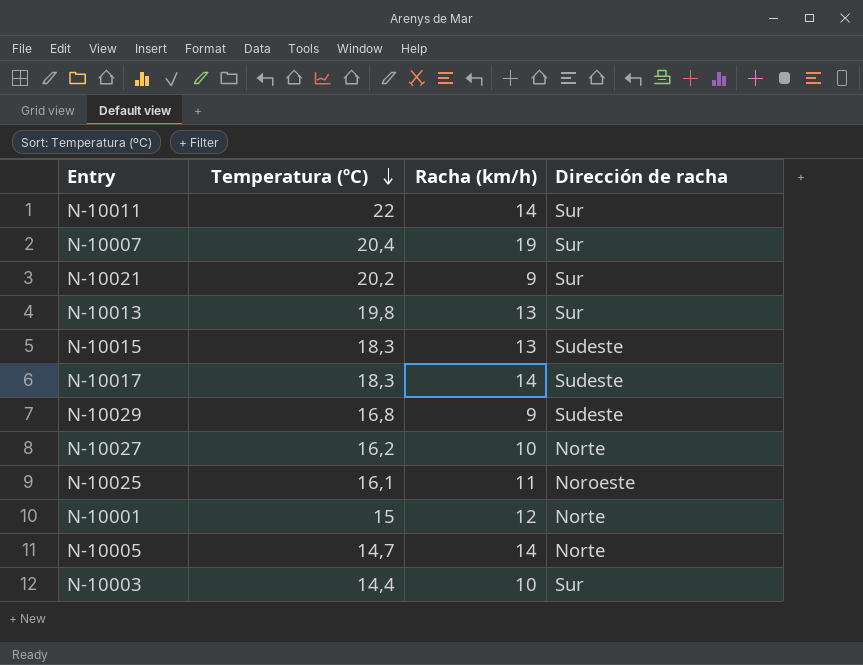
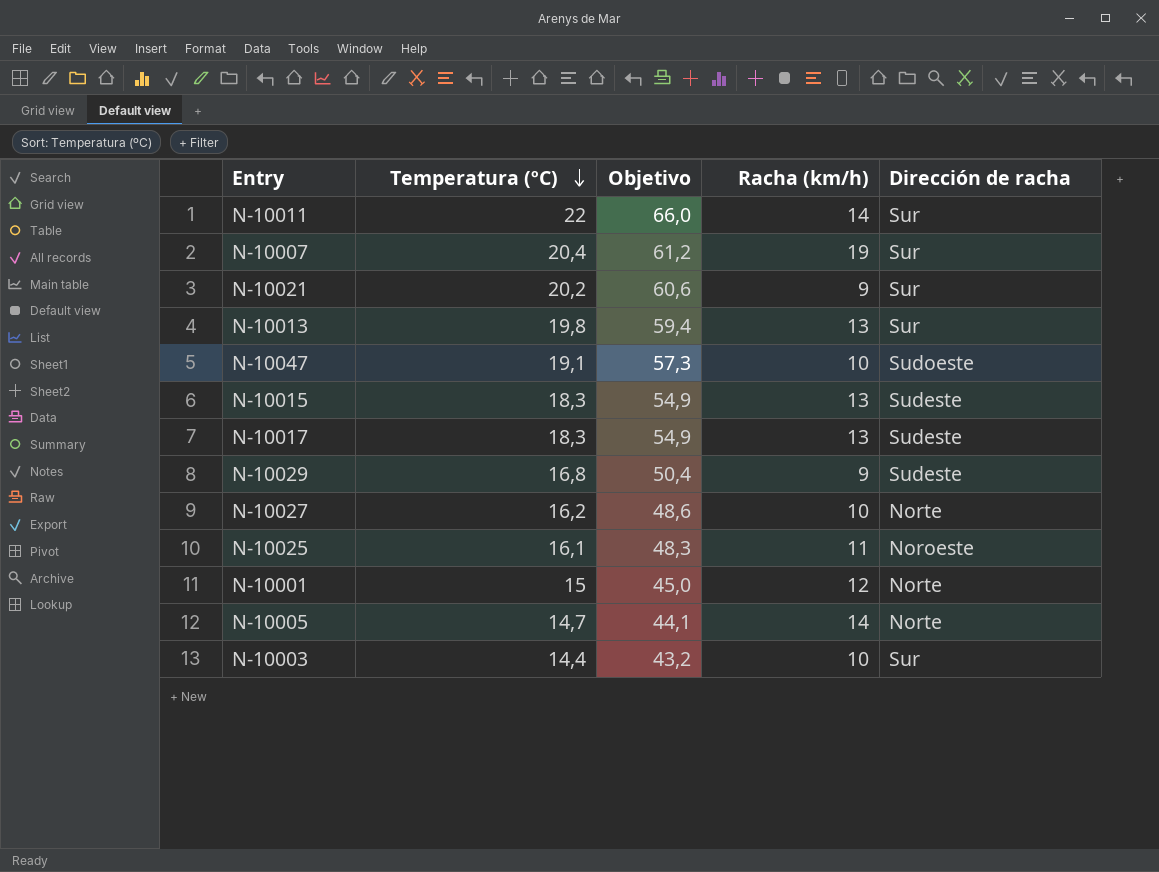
column Objetivo | formula: none -> [Temperatura (ºC)] * 3
row N-10047: none -> 19,1 | 57,3 | 10 | Sudoeste
N-10017 | Racha (km/h): 14 -> 13

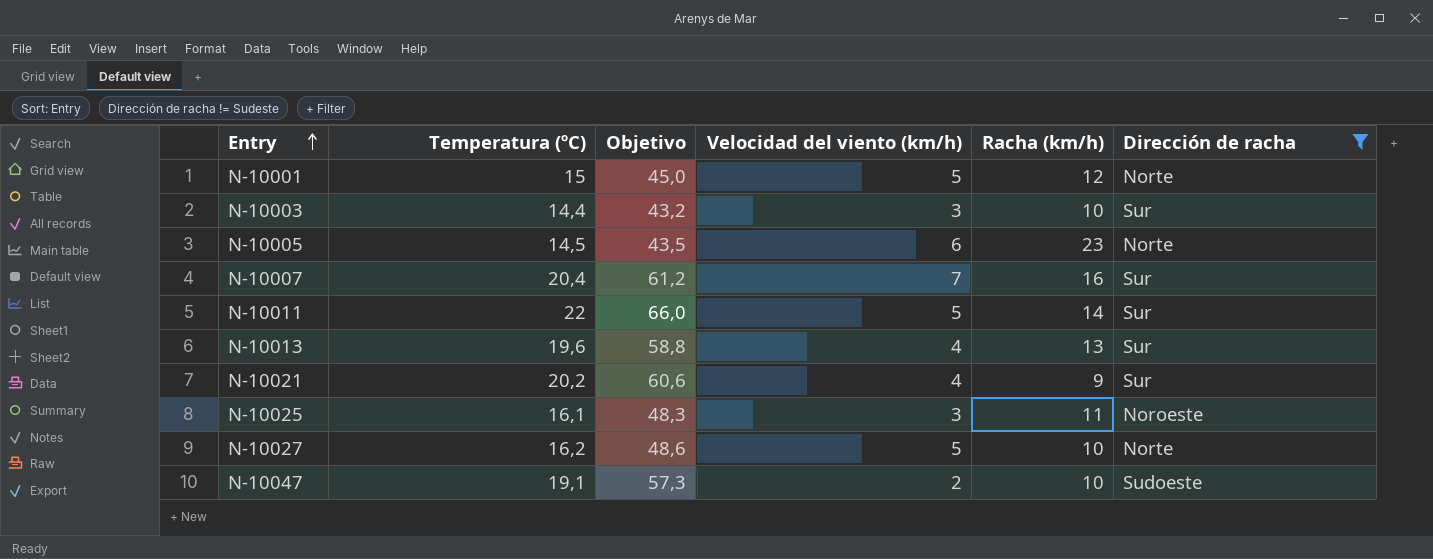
filter: none -> Dirección de racha != Sudeste
row order: Temperatura (ºC) descending -> Entry ascending
column Velocidad del viento (km/h) | position: none -> 4
N-10005 | Temperatura (ºC): 14,7 -> 14,5
N-10005 | Objetivo: 44,1 -> 43,5
N-10005 | Racha (km/h): 14 -> 23
N-10007 | Racha (km/h): 19 -> 16
N-10013 | Temperatura (ºC): 19,8 -> 19,6
N-10013 | Objetivo: 59,4 -> 58,8

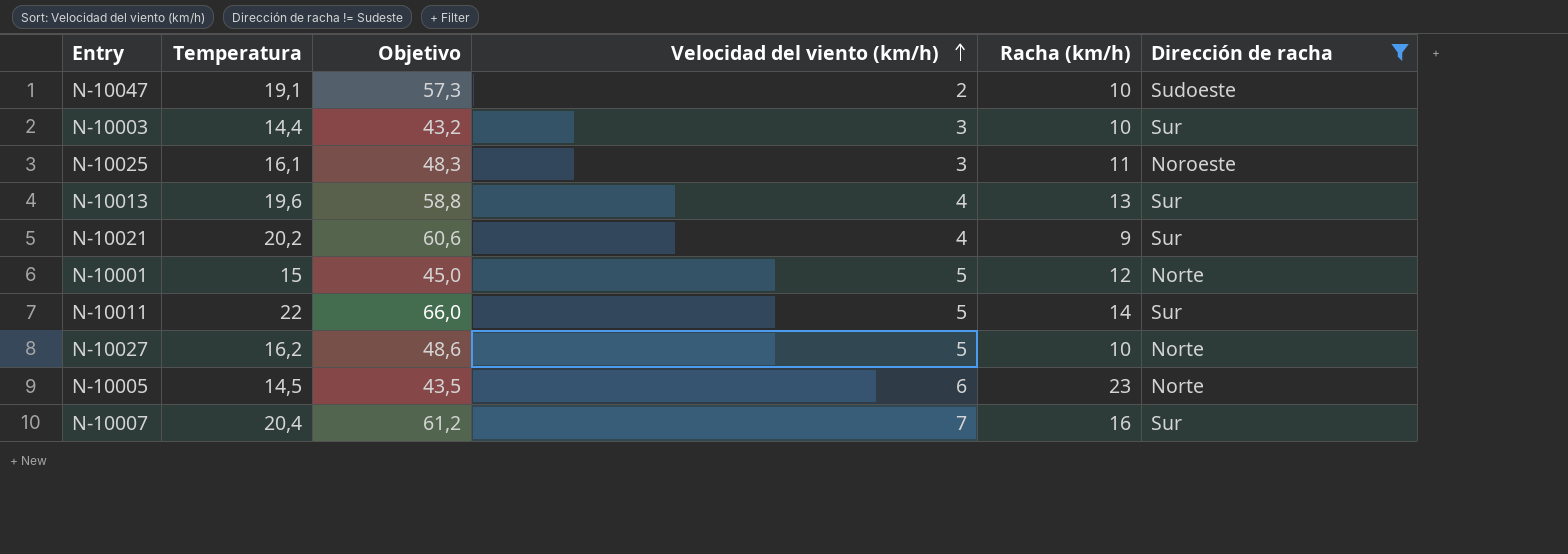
row order: Entry ascending -> Velocidad del viento (km/h) ascending
column name: Temperatura (ºC) -> Temperatura

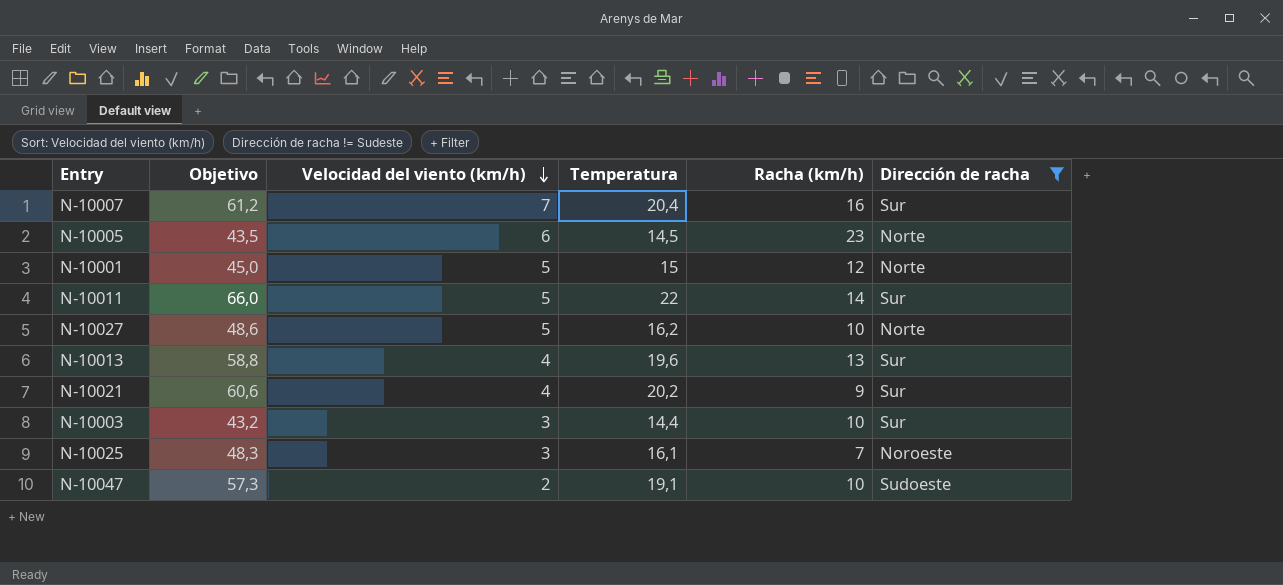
row order: Velocidad del viento (km/h) ascending -> Velocidad del viento (km/h) descending
column Temperatura | position: 2 -> 4
N-10025 | Racha (km/h): 11 -> 7

